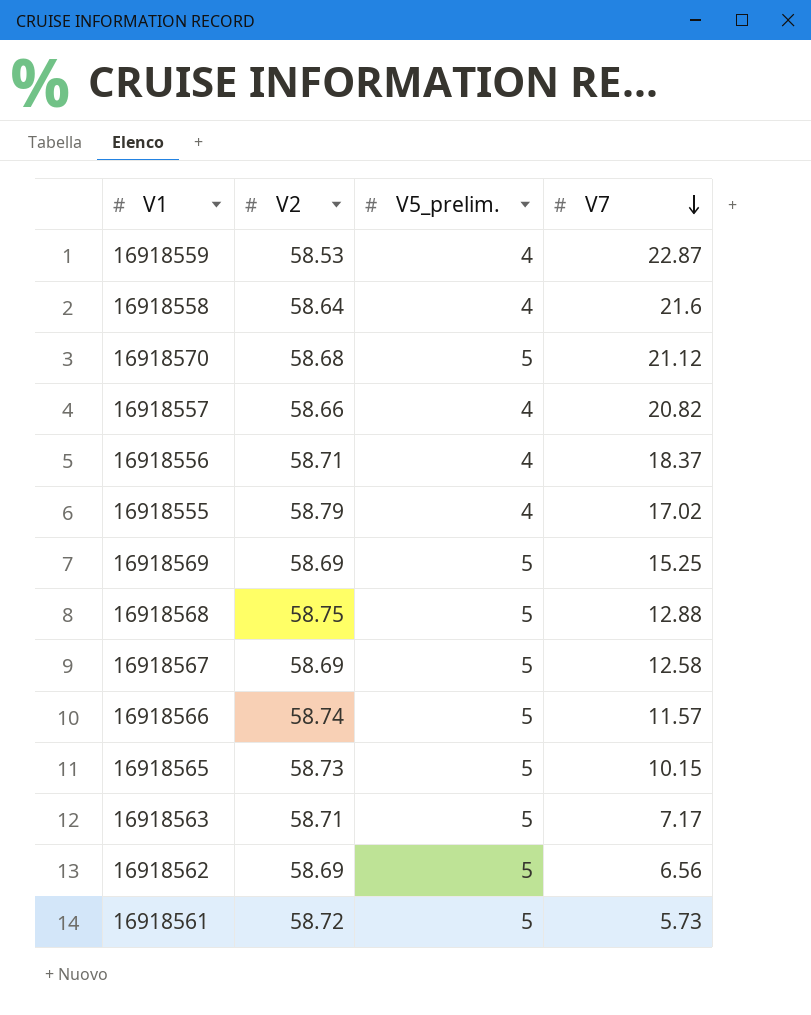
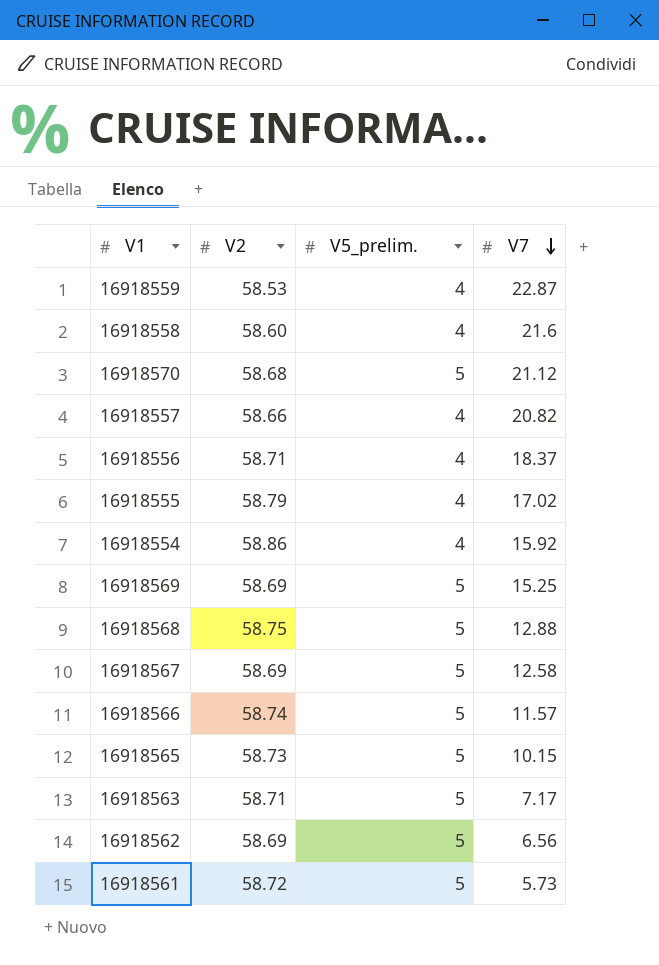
16918558 | V2: 58.64 -> 58.60
row 16918554: none -> 58.86 | 4 | 15.92

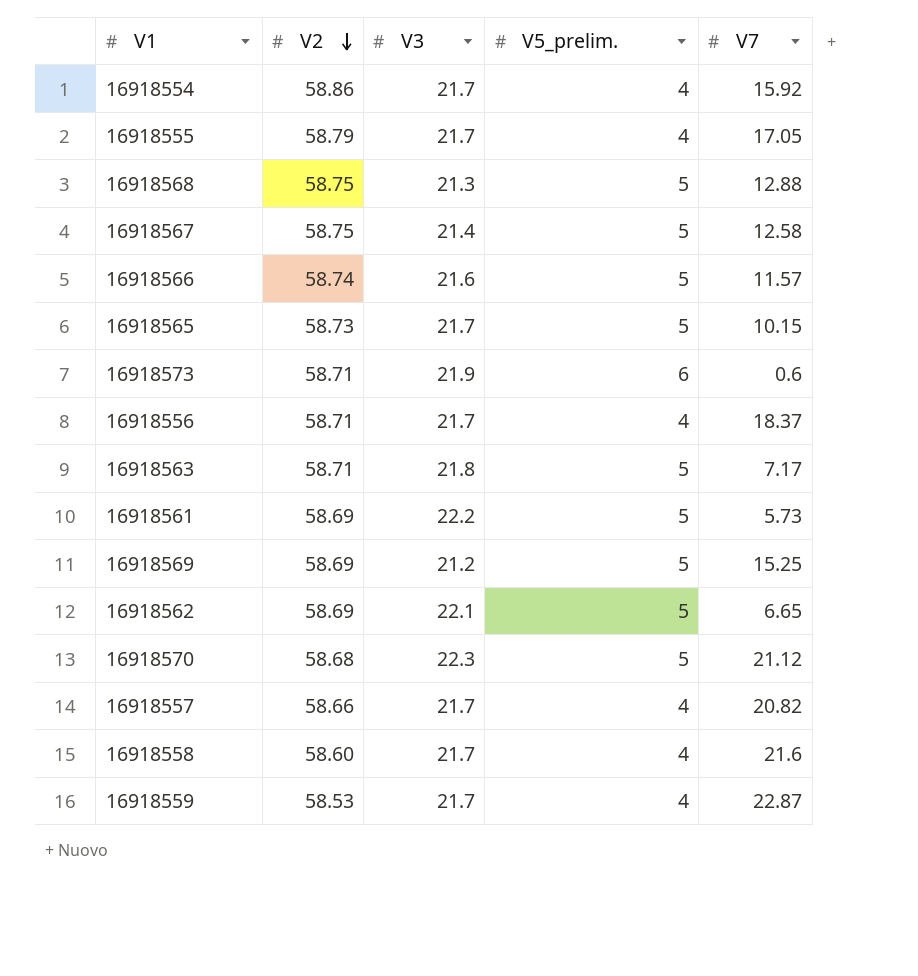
row order: V7 descending -> V2 descending
column V3 | position: none -> 3
16918555 | V7: 17.02 -> 17.05
16918567 | V2: 58.69 -> 58.75
row 16918573: none -> 58.71 | 21.9 | 6 | 0.6
16918561 | V2: 58.72 -> 58.69
16918562 | V7: 6.56 -> 6.65

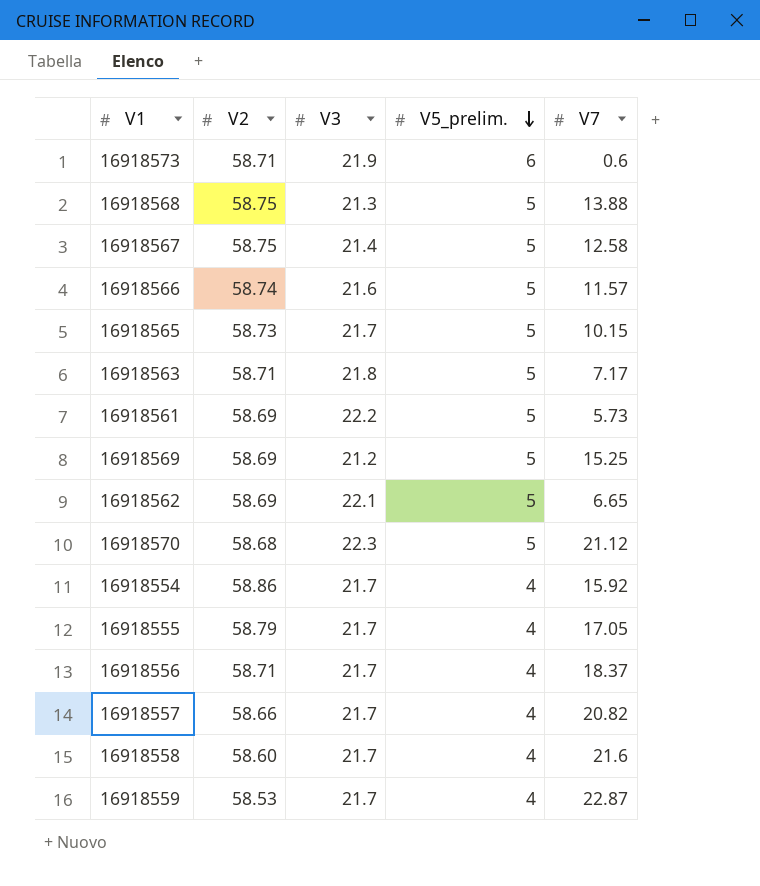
row order: V2 descending -> V5_prelim. descending
16918568 | V7: 12.88 -> 13.88

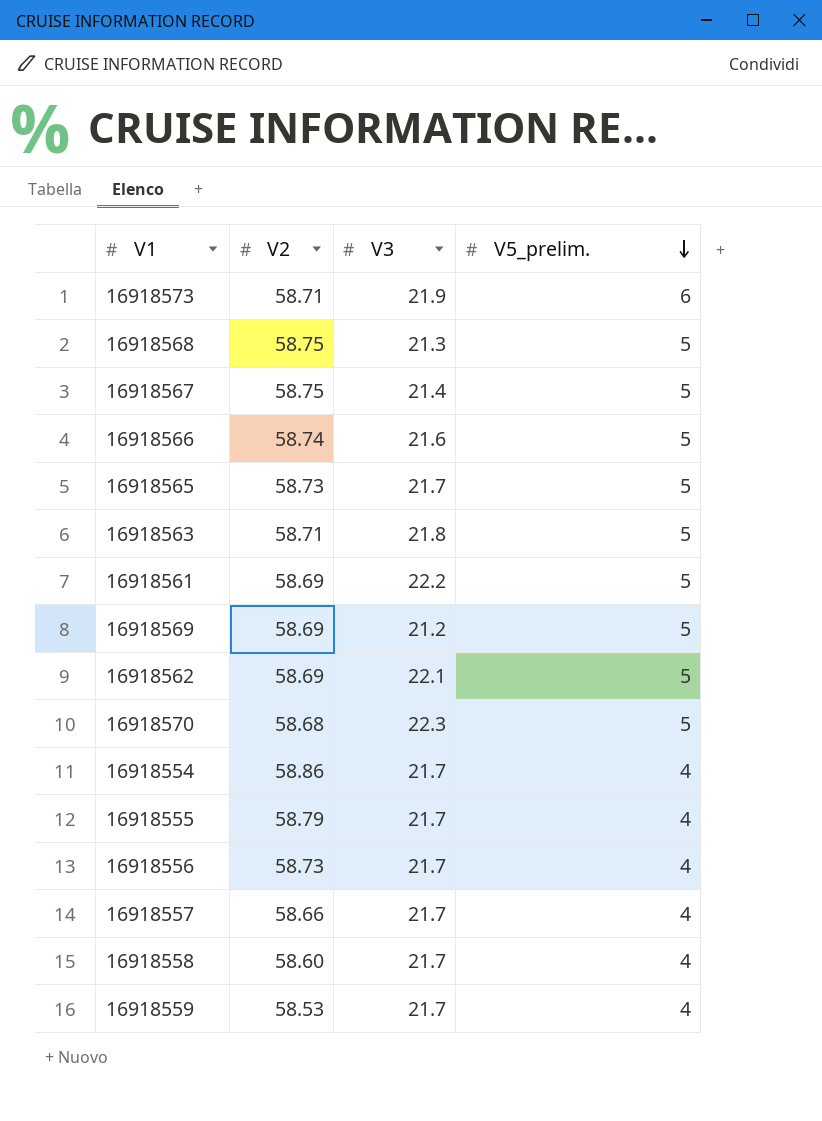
column V7 | position: 5 -> none
16918556 | V2: 58.71 -> 58.73

